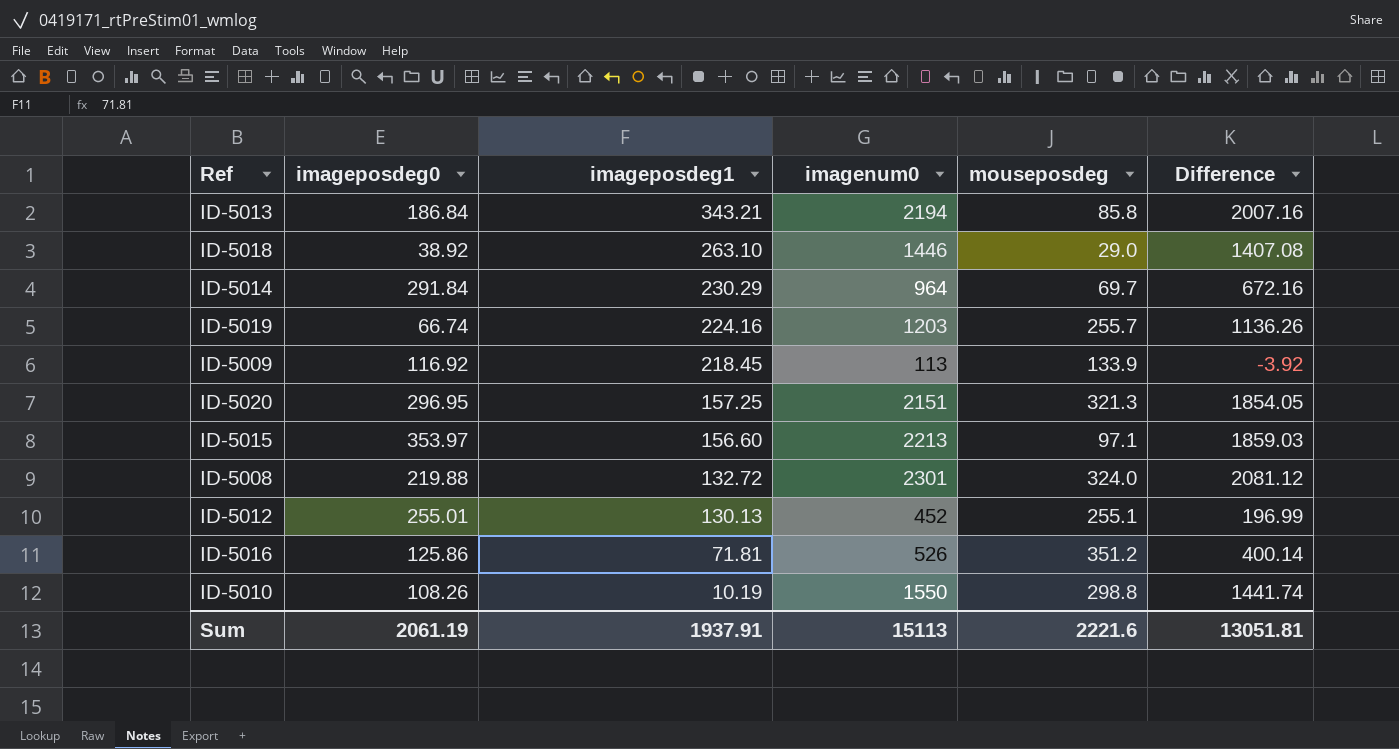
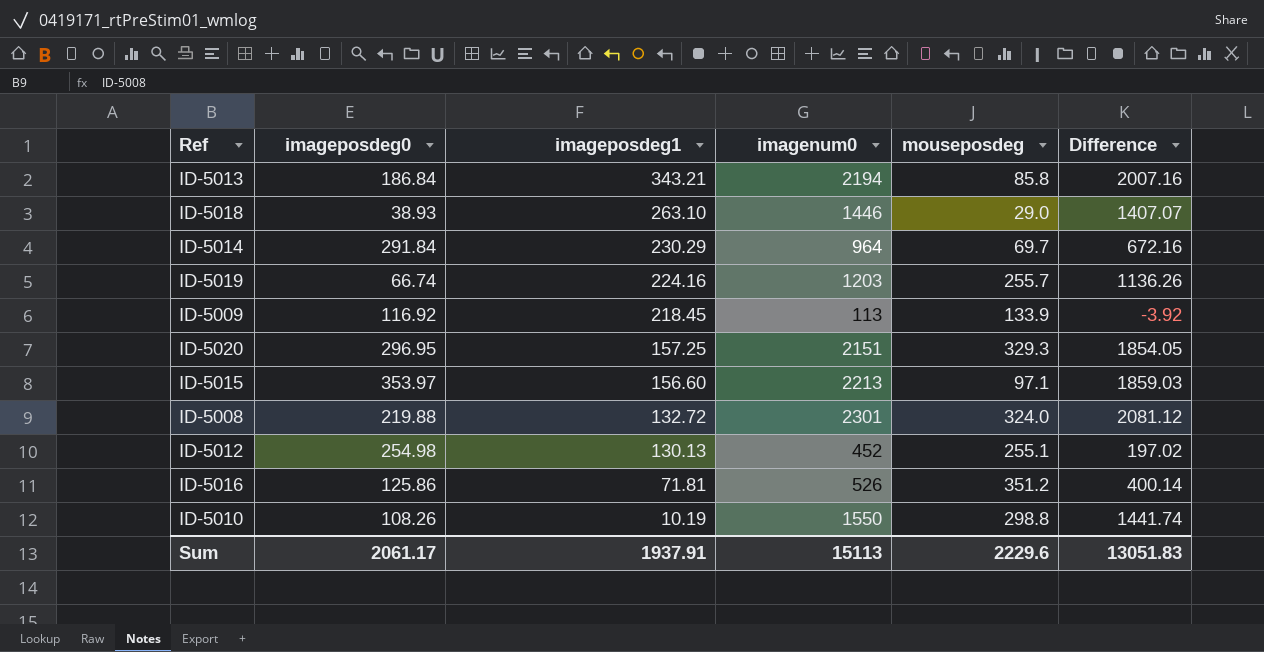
ID-5018 | imageposdeg0: 38.92 -> 38.93
ID-5018 | Difference: 1407.08 -> 1407.07
ID-5020 | mouseposdeg: 321.3 -> 329.3
ID-5012 | imageposdeg0: 255.01 -> 254.98
ID-5012 | Difference: 196.99 -> 197.02
Sum | imageposdeg0: 2061.19 -> 2061.17
Sum | mouseposdeg: 2221.6 -> 2229.6
Sum | Difference: 13051.81 -> 13051.83

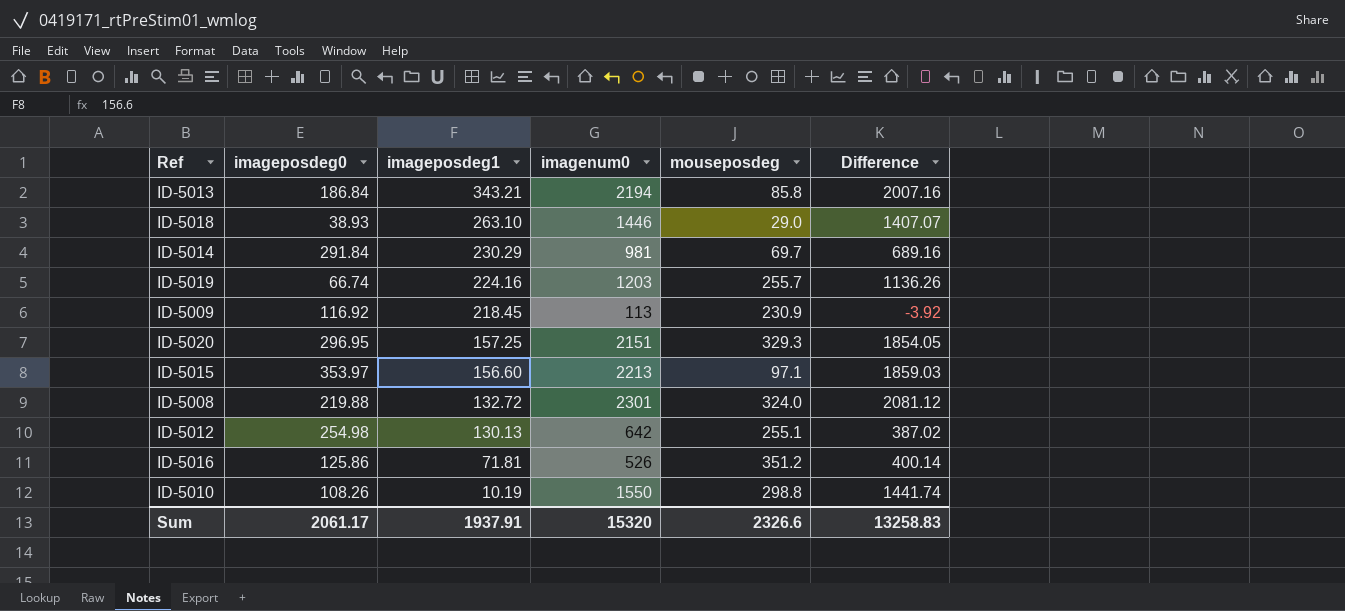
ID-5014 | imagenum0: 964 -> 981
ID-5014 | Difference: 672.16 -> 689.16
ID-5009 | mouseposdeg: 133.9 -> 230.9
ID-5012 | imagenum0: 452 -> 642
ID-5012 | Difference: 197.02 -> 387.02
Sum | imagenum0: 15113 -> 15320
Sum | mouseposdeg: 2229.6 -> 2326.6
Sum | Difference: 13051.83 -> 13258.83

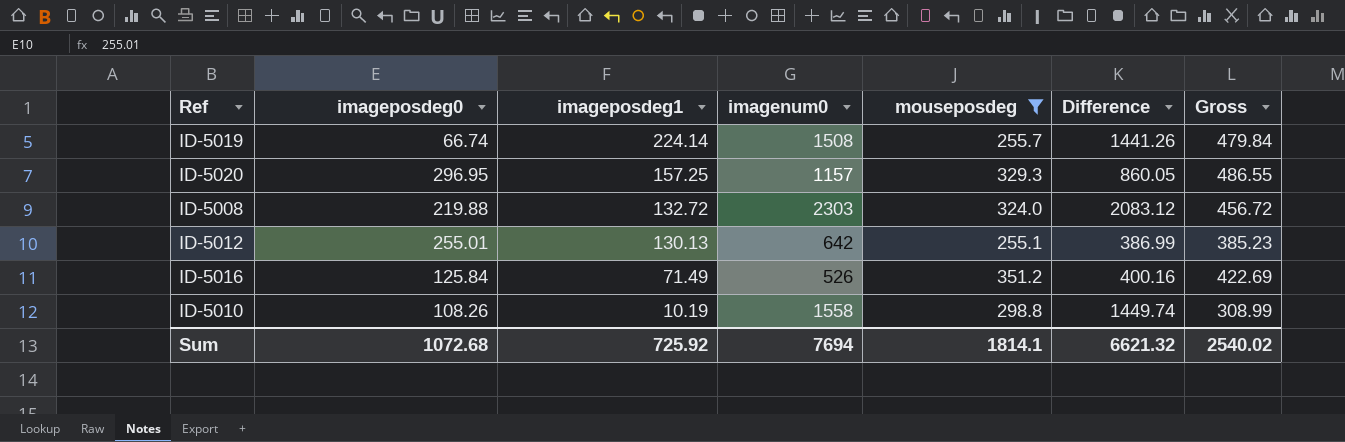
filter: none -> mouseposdeg >= 255.1
column Gross | formula: none -> [imageposdeg1] + [mouseposdeg]
ID-5019 | imageposdeg1: 224.16 -> 224.14
ID-5019 | imagenum0: 1203 -> 1508
ID-5019 | Difference: 1136.26 -> 1441.26
ID-5020 | imagenum0: 2151 -> 1157
ID-5020 | Difference: 1854.05 -> 860.05
ID-5008 | imagenum0: 2301 -> 2303
ID-5008 | Difference: 2081.12 -> 2083.12
ID-5012 | imageposdeg0: 254.98 -> 255.01
ID-5012 | Difference: 387.02 -> 386.99
ID-5016 | imageposdeg0: 125.86 -> 125.84
ID-5016 | imageposdeg1: 71.81 -> 71.49
ID-5016 | Difference: 400.14 -> 400.16
ID-5010 | imagenum0: 1550 -> 1558
ID-5010 | Difference: 1441.74 -> 1449.74
Sum | imageposdeg0: 2061.17 -> 1072.68
Sum | imageposdeg1: 1937.91 -> 725.92
Sum | imagenum0: 15320 -> 7694
Sum | mouseposdeg: 2326.6 -> 1814.1
Sum | Difference: 13258.83 -> 6621.32

